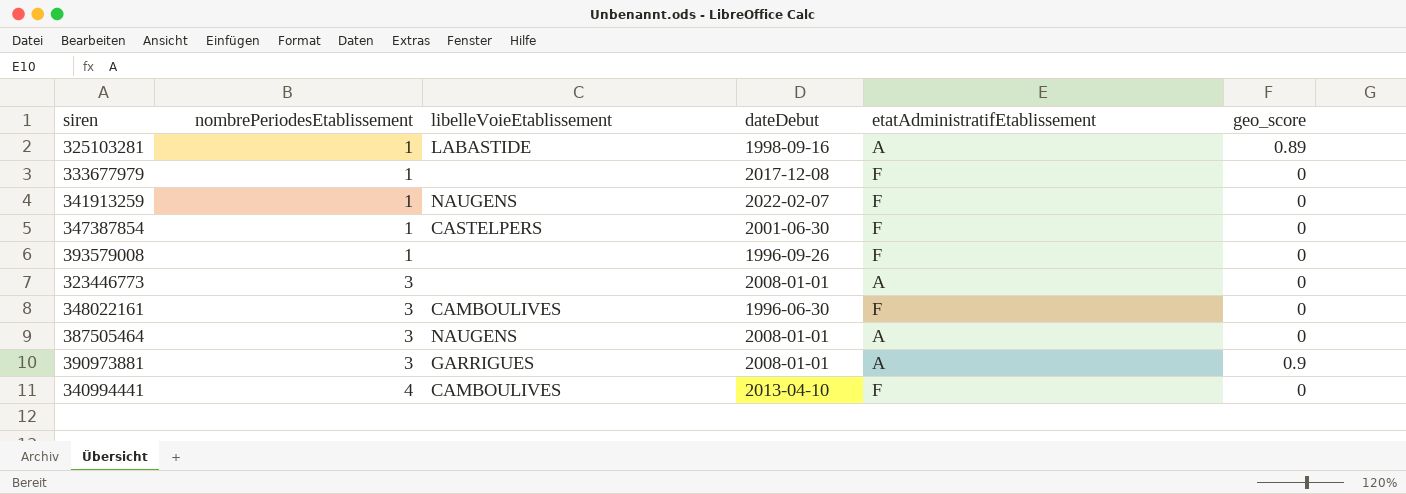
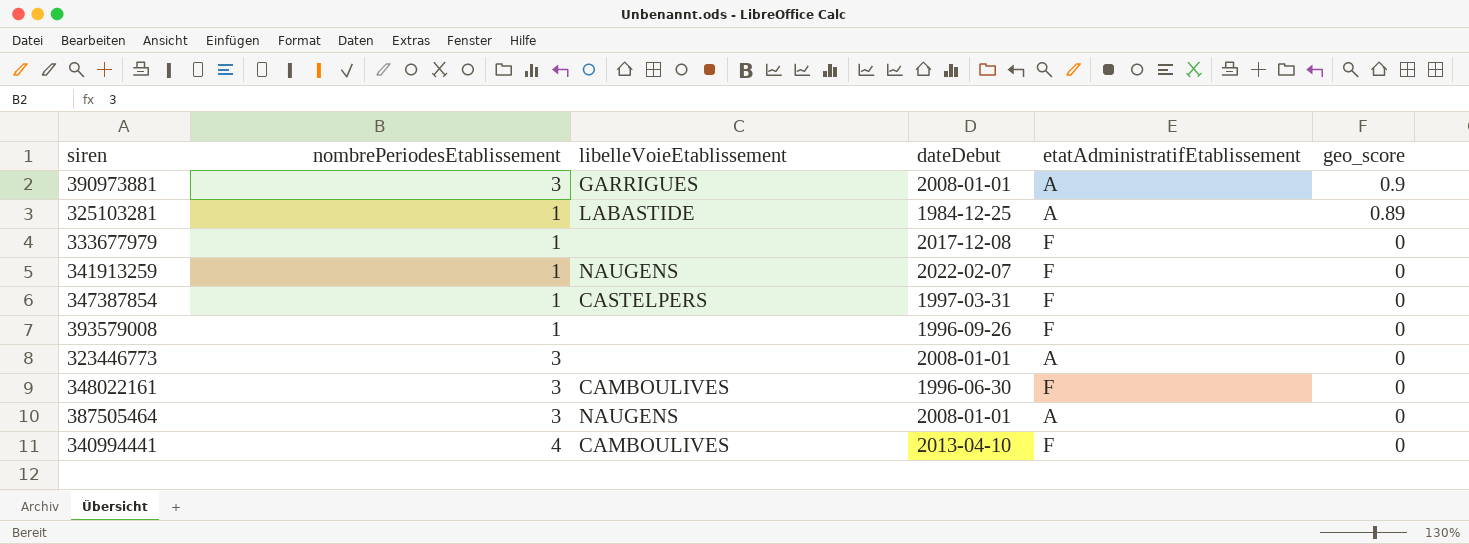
row order: nombrePeriodesEtablissement ascending -> geo_score descending
325103281 | dateDebut: 1998-09-16 -> 1984-12-25
347387854 | dateDebut: 2001-06-30 -> 1997-03-31

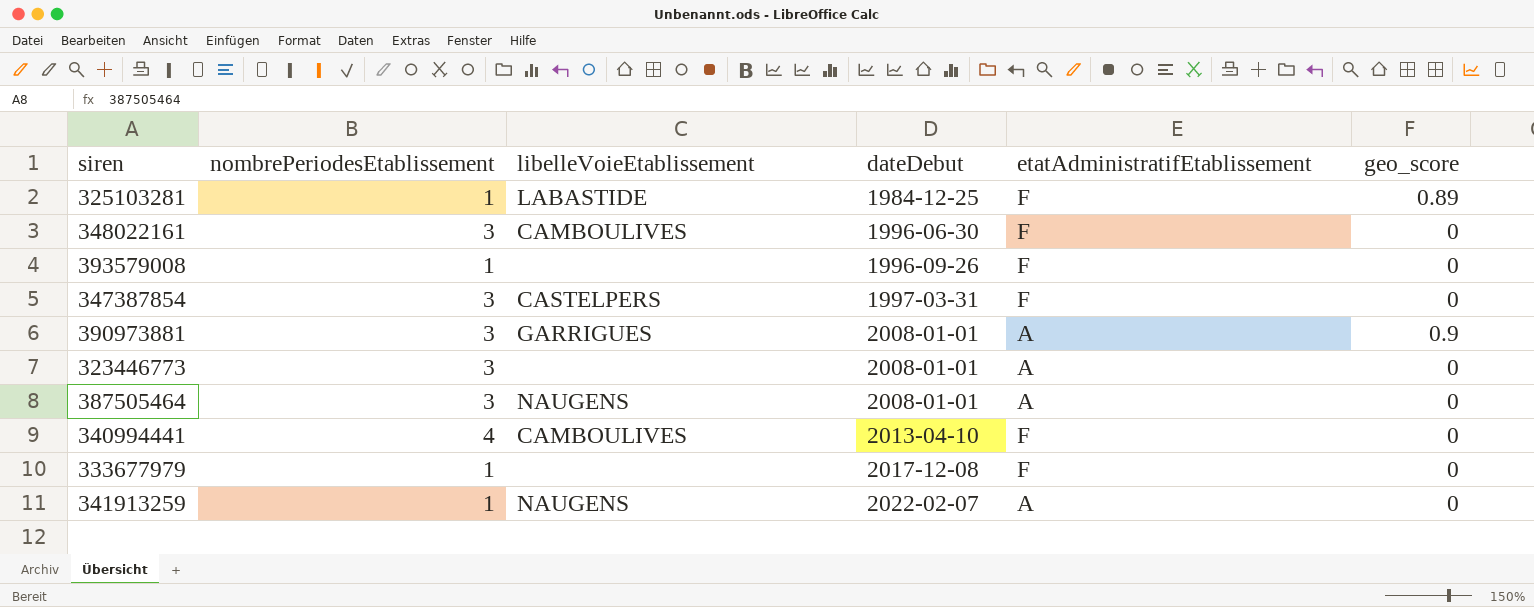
row order: geo_score descending -> dateDebut ascending
325103281 | etatAdministratifEtablissement: A -> F
347387854 | nombrePeriodesEtablissement: 1 -> 3
341913259 | etatAdministratifEtablissement: F -> A

